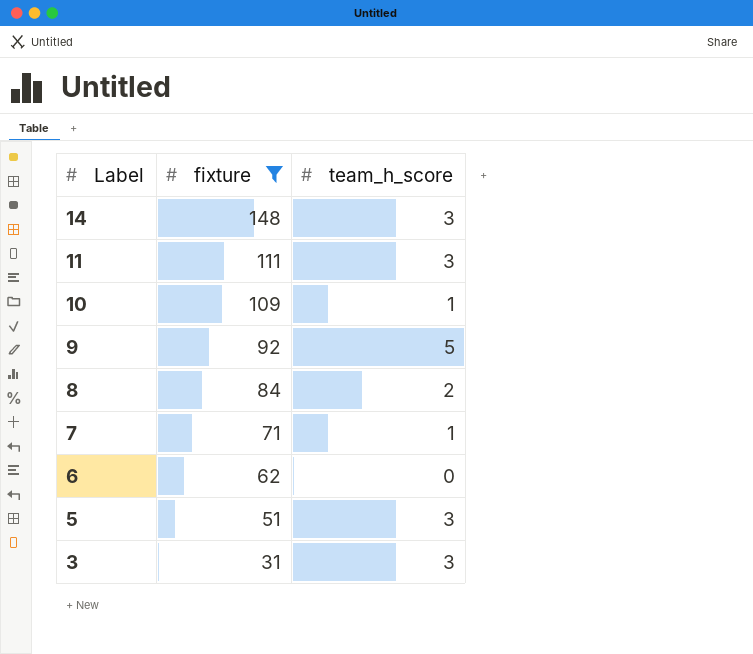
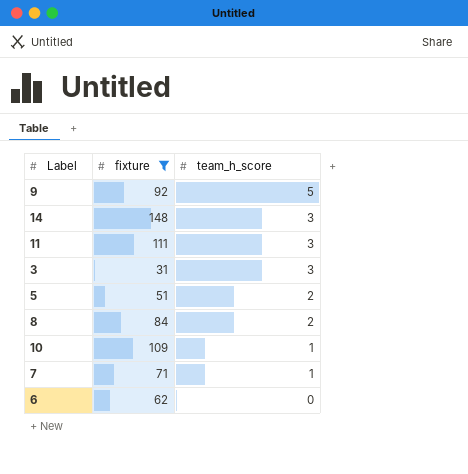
row order: Label descending -> team_h_score descending
5 | team_h_score: 3 -> 2

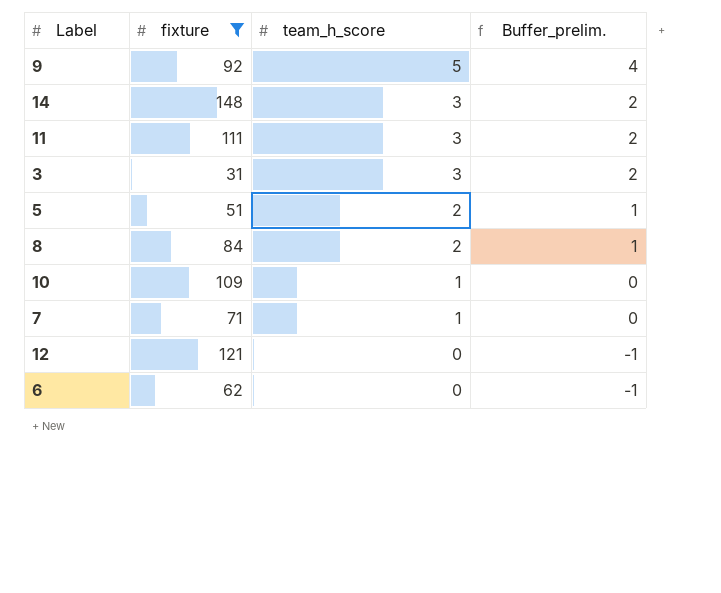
column Buffer_prelim. | formula: none -> [team_h_score] - 1
row 12: none -> 121 | 0 | -1

